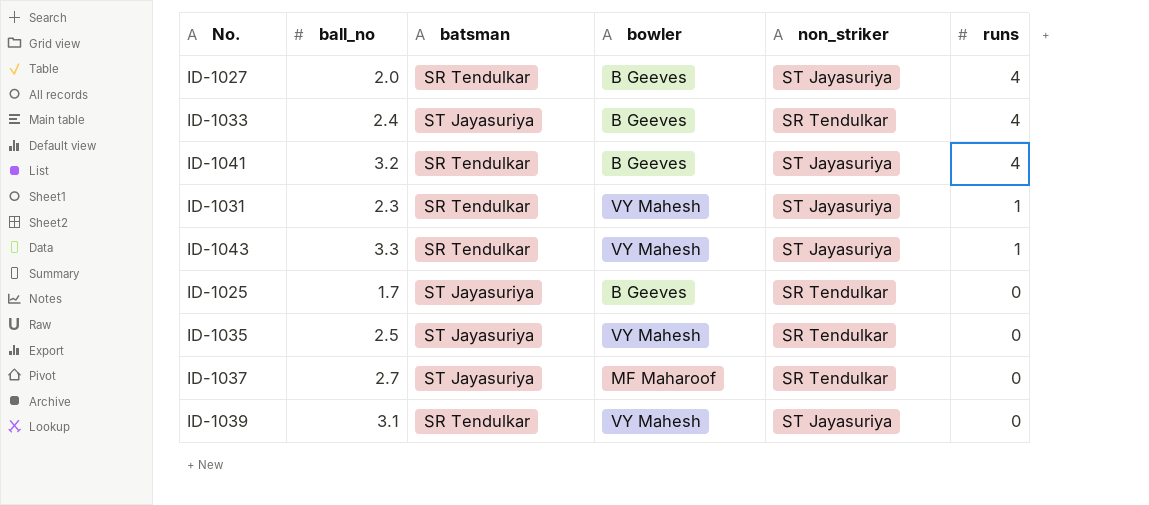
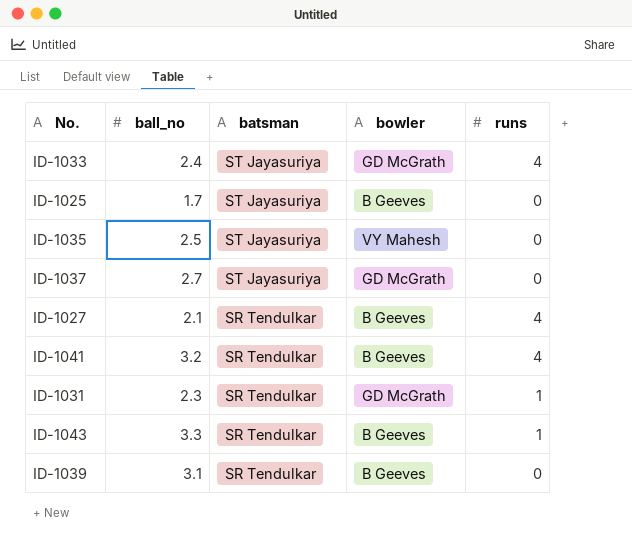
row order: runs descending -> batsman descending
column non_striker | position: 5 -> none
ID-1033 | bowler: B Geeves -> GD McGrath
ID-1037 | bowler: MF Maharoof -> GD McGrath
ID-1027 | ball_no: 2.0 -> 2.1
ID-1031 | bowler: VY Mahesh -> GD McGrath
ID-1043 | bowler: VY Mahesh -> B Geeves
ID-1039 | bowler: VY Mahesh -> B Geeves

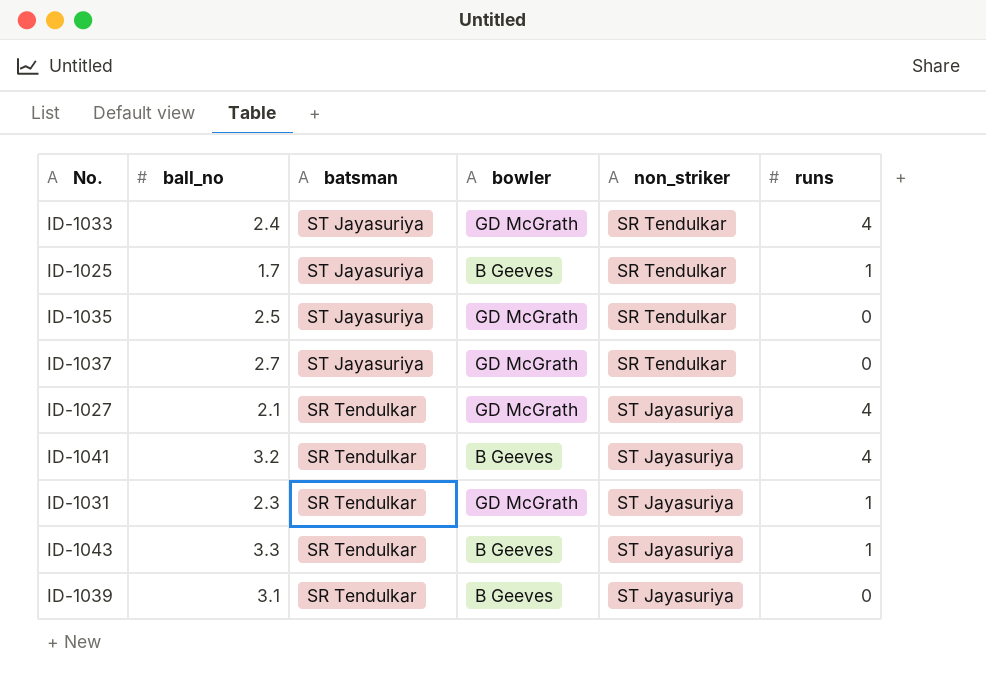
column non_striker | position: none -> 5
ID-1025 | runs: 0 -> 1
ID-1035 | bowler: VY Mahesh -> GD McGrath
ID-1027 | bowler: B Geeves -> GD McGrath

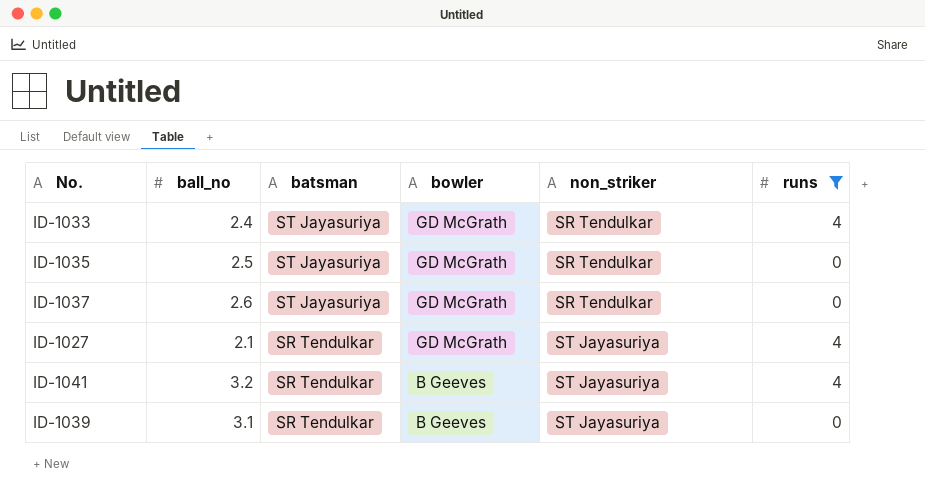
filter: none -> runs != 1
ID-1037 | ball_no: 2.7 -> 2.6

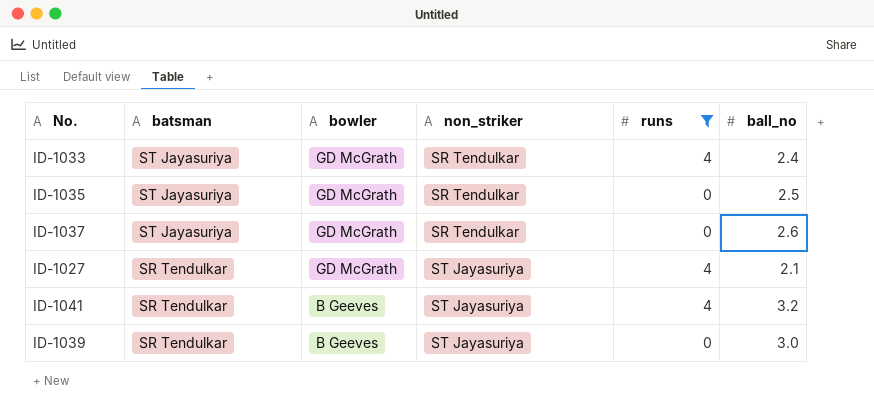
column ball_no | position: 2 -> 6
ID-1039 | ball_no: 3.1 -> 3.0

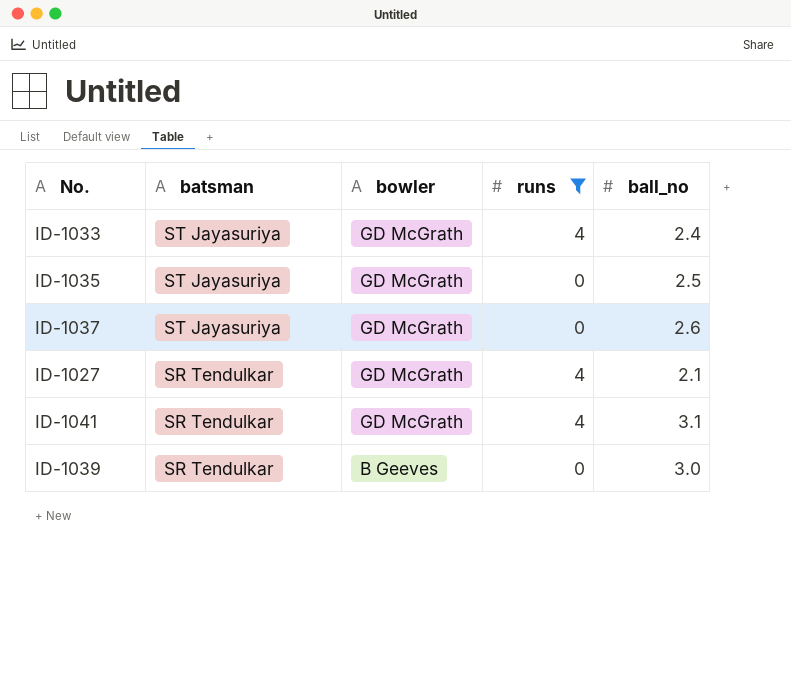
column non_striker | position: 4 -> none
ID-1041 | bowler: B Geeves -> GD McGrath
ID-1041 | ball_no: 3.2 -> 3.1

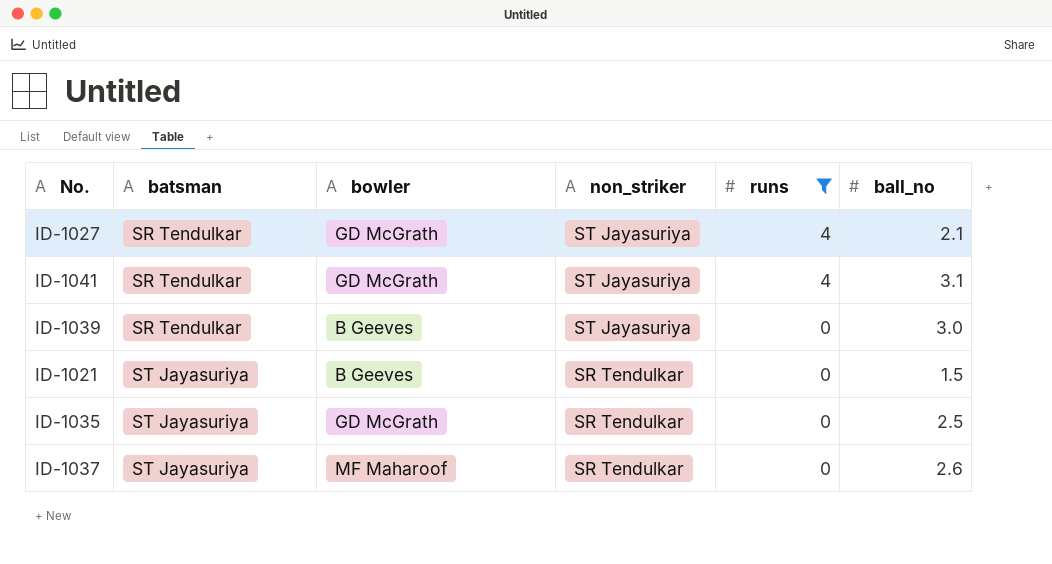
row order: batsman descending -> batsman ascending
column non_striker | position: none -> 4
row ID-1033: ST Jayasuriya | GD McGrath | 4 | 2.4 -> none
row ID-1021: none -> ST Jayasuriya | B Geeves | SR Tendulkar | 0 | 1.5
ID-1037 | bowler: GD McGrath -> MF Maharoof

